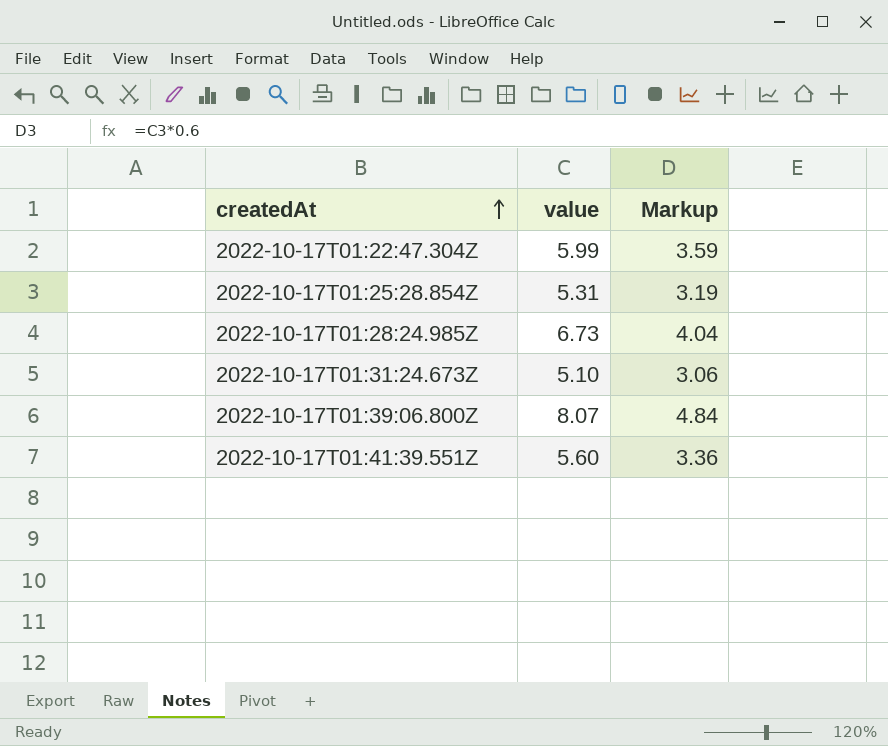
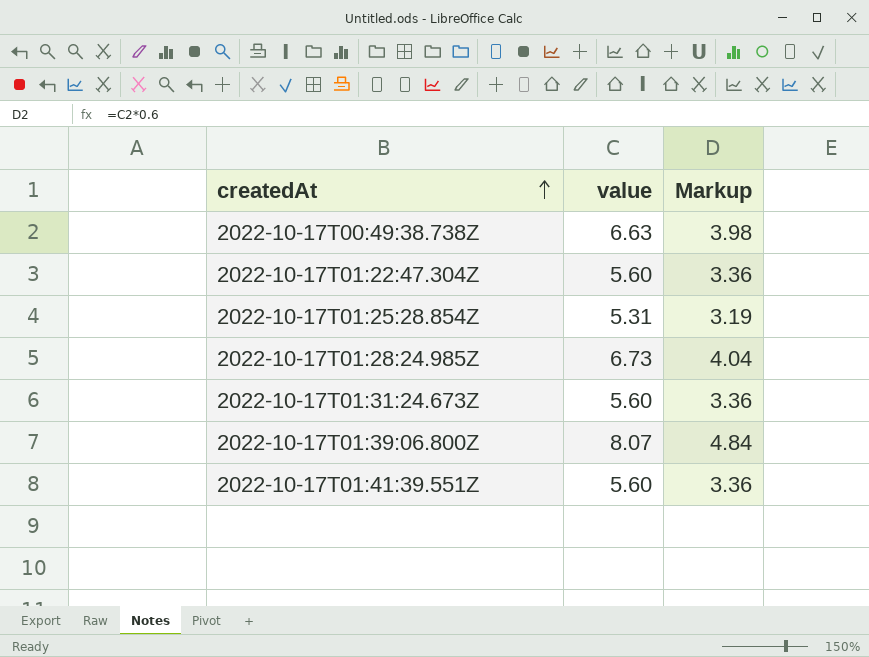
row 2022-10-17T00:49:38.738Z: none -> 6.63 | 3.98
2022-10-17T01:22:47.304Z | value: 5.99 -> 5.60
2022-10-17T01:22:47.304Z | Markup: 3.59 -> 3.36
2022-10-17T01:31:24.673Z | value: 5.10 -> 5.60
2022-10-17T01:31:24.673Z | Markup: 3.06 -> 3.36

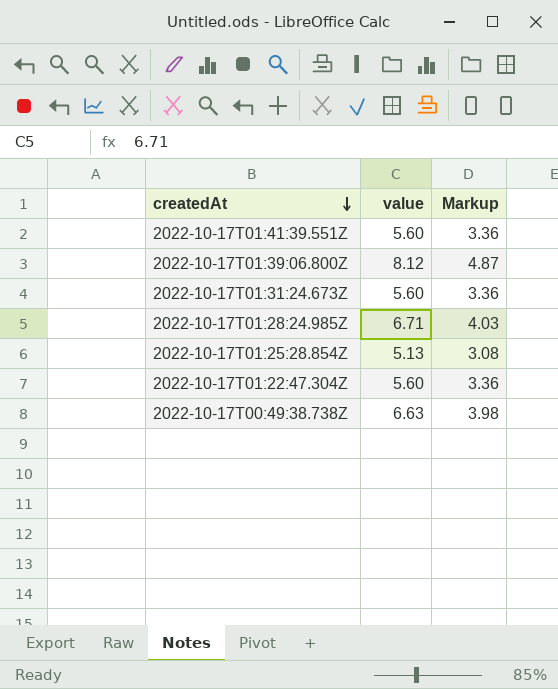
row order: createdAt ascending -> createdAt descending
2022-10-17T01:39:06.800Z | value: 8.07 -> 8.12
2022-10-17T01:39:06.800Z | Markup: 4.84 -> 4.87
2022-10-17T01:28:24.985Z | value: 6.73 -> 6.71
2022-10-17T01:28:24.985Z | Markup: 4.04 -> 4.03
2022-10-17T01:25:28.854Z | value: 5.31 -> 5.13
2022-10-17T01:25:28.854Z | Markup: 3.19 -> 3.08

